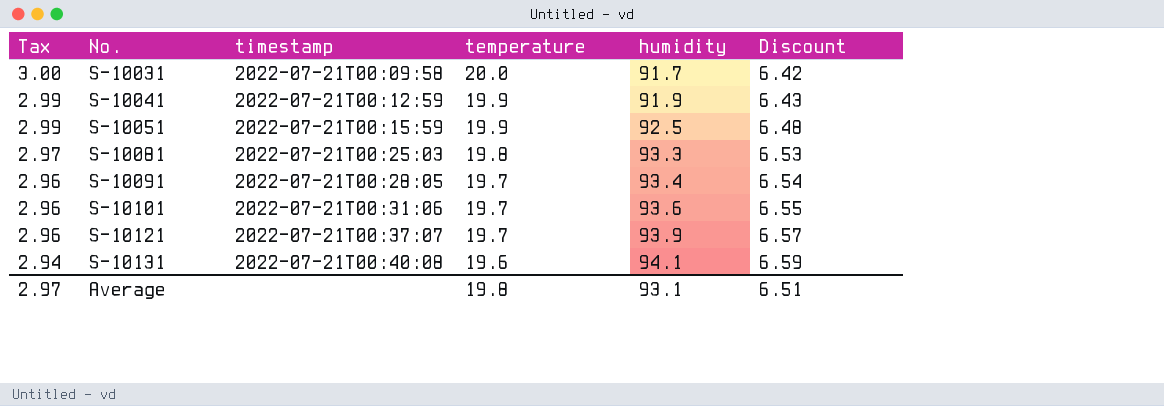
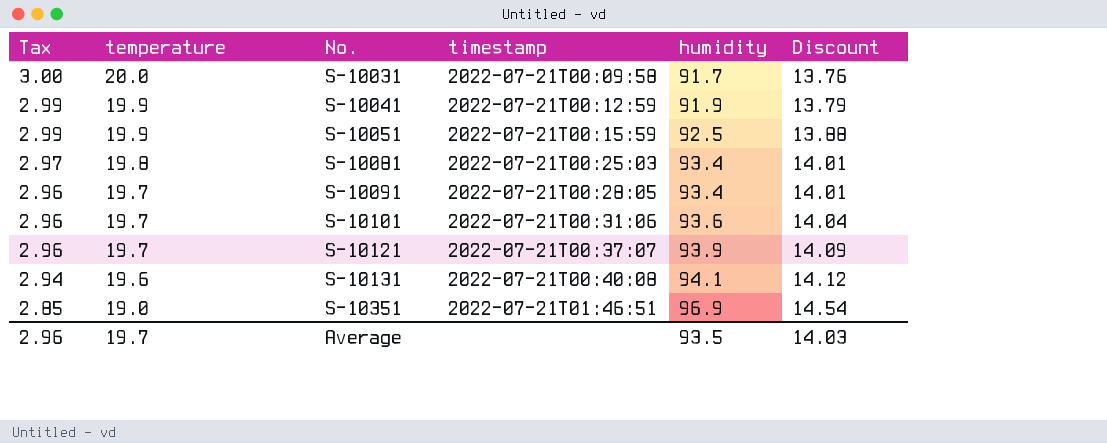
column temperature | position: 4 -> 2
column Discount | formula: [humidity] * 0.07 -> [humidity] * 0.15
S-10081 | humidity: 93.3 -> 93.4
row S-10351: none -> 2.85 | 19.0 | 2022-07-21T01:46:51 | 96.9 | 14.54
Average | Tax: 2.97 -> 2.96
Average | temperature: 19.8 -> 19.7
Average | humidity: 93.1 -> 93.5
Average | Discount: 6.51 -> 14.03

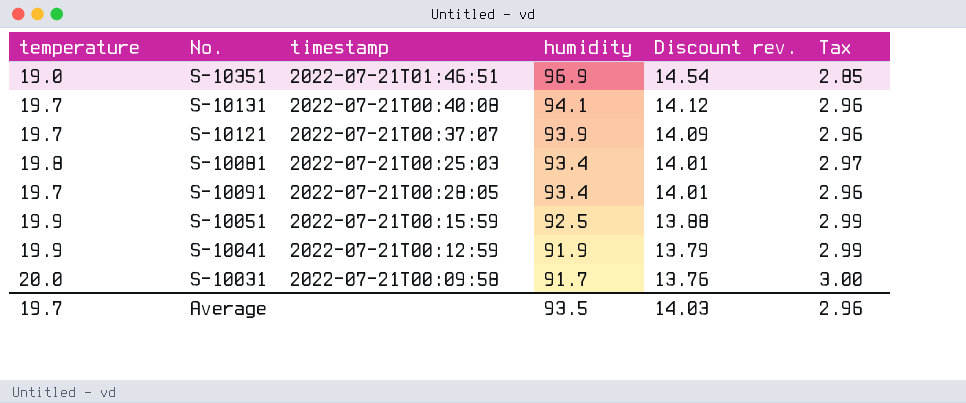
row order: Tax descending -> humidity descending
column name: Discount -> Discount rev.
column Tax | position: 1 -> 6
row S-10101: 2.96 | 19.7 | 2022-07-21T00:31:06 | 93.6 | 14.04 -> none
S-10131 | temperature: 19.6 -> 19.7
S-10131 | Tax: 2.94 -> 2.96

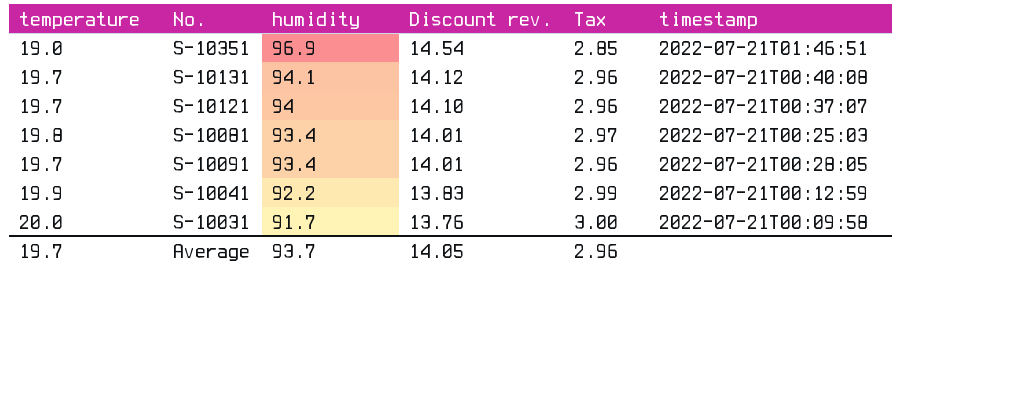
column timestamp | position: 3 -> 6
row S-10051: 19.9 | 2022-07-21T00:15:59 | 92.5 | 13.88 | 2.99 -> none
S-10121 | humidity: 93.9 -> 94
S-10121 | Discount rev.: 14.09 -> 14.10
S-10041 | humidity: 91.9 -> 92.2
S-10041 | Discount rev.: 13.79 -> 13.83
Average | humidity: 93.5 -> 93.7
Average | Discount rev.: 14.03 -> 14.05

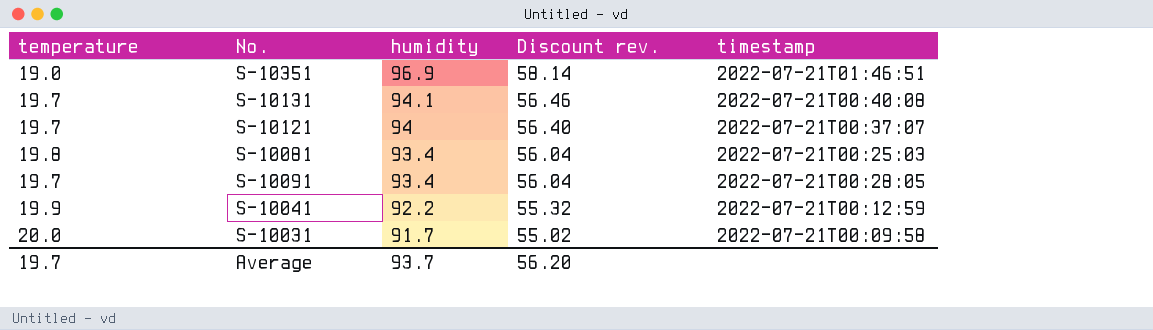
column Tax | formula: [temperature] * 0.15 -> none
column Discount rev. | formula: [humidity] * 0.15 -> [humidity] * 0.6
Average | Discount rev.: 14.05 -> 56.20

